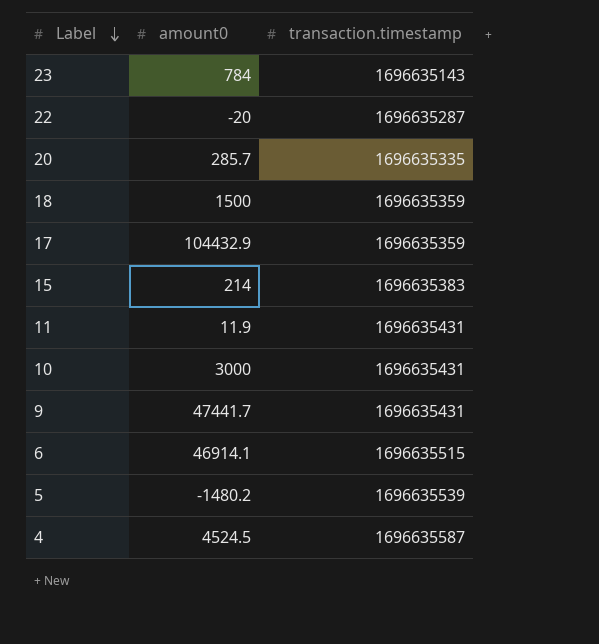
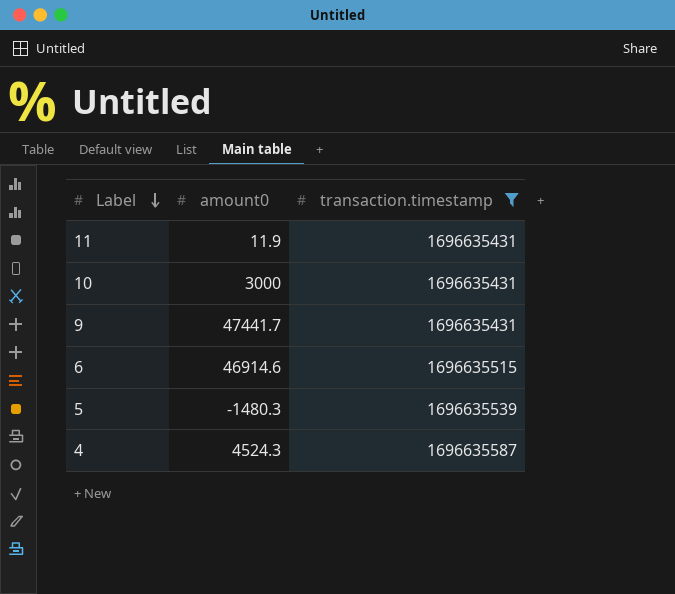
filter: none -> transaction.timestamp >= 1696635431
6 | amount0: 46914.1 -> 46914.6
5 | amount0: -1480.2 -> -1480.3
4 | amount0: 4524.5 -> 4524.3

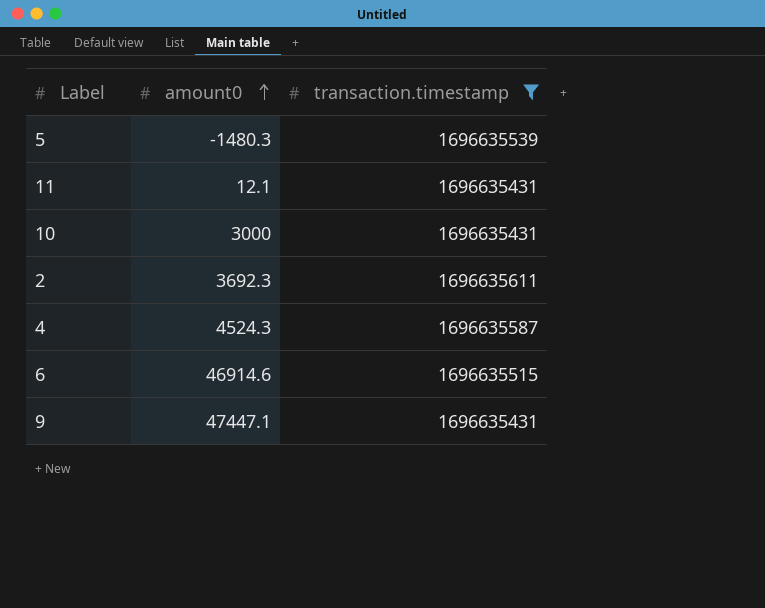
row order: Label descending -> amount0 ascending
11 | amount0: 11.9 -> 12.1
row 2: none -> 3692.3 | 1696635611
9 | amount0: 47441.7 -> 47447.1

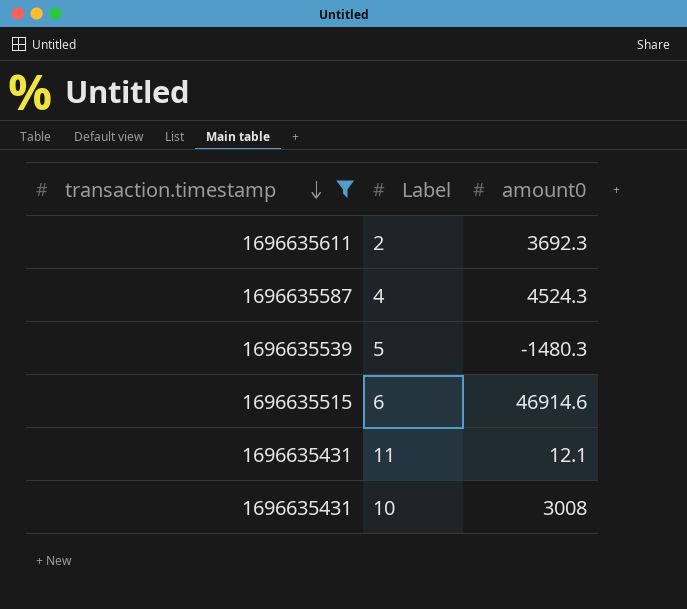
row order: amount0 ascending -> transaction.timestamp descending
column transaction.timestamp | position: 3 -> 1
row 9: 47447.1 | 1696635431 -> none
10 | amount0: 3000 -> 3008

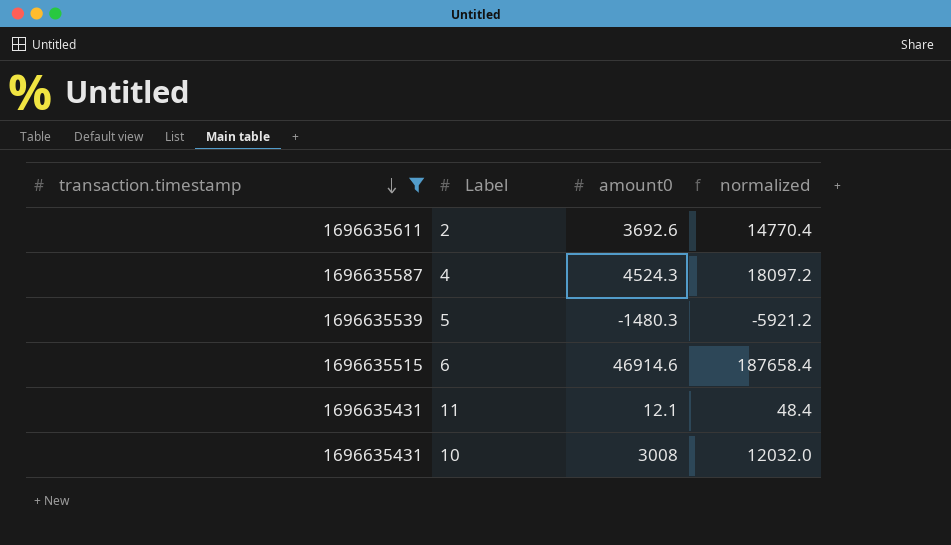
column normalized | formula: none -> [amount0] * 4
2 | amount0: 3692.3 -> 3692.6

